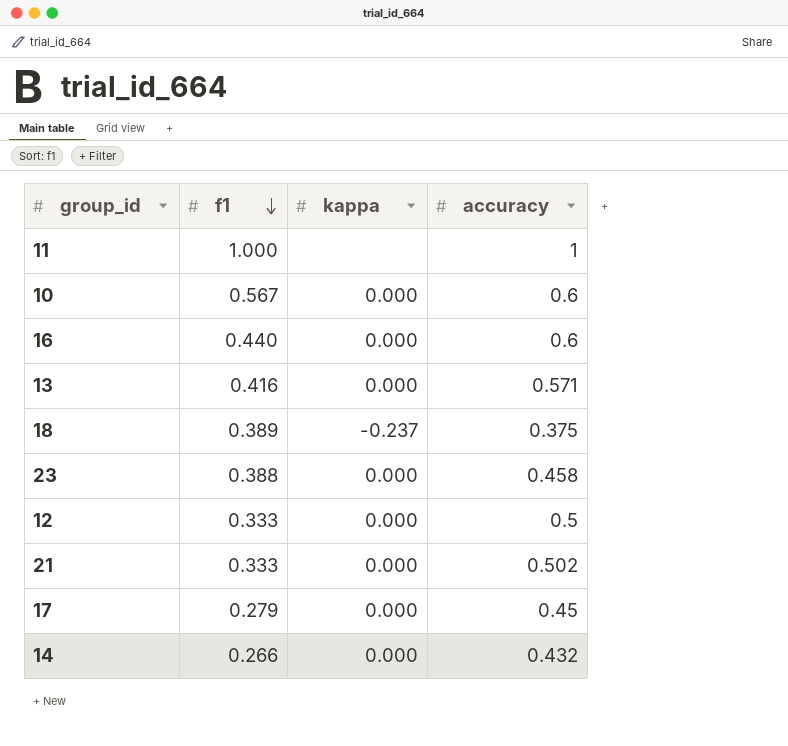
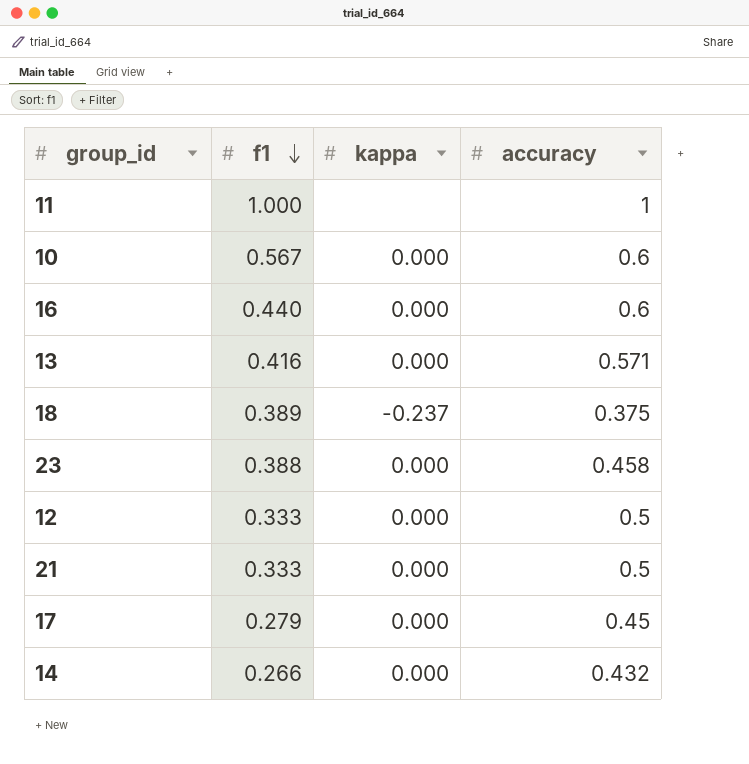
21 | accuracy: 0.502 -> 0.5

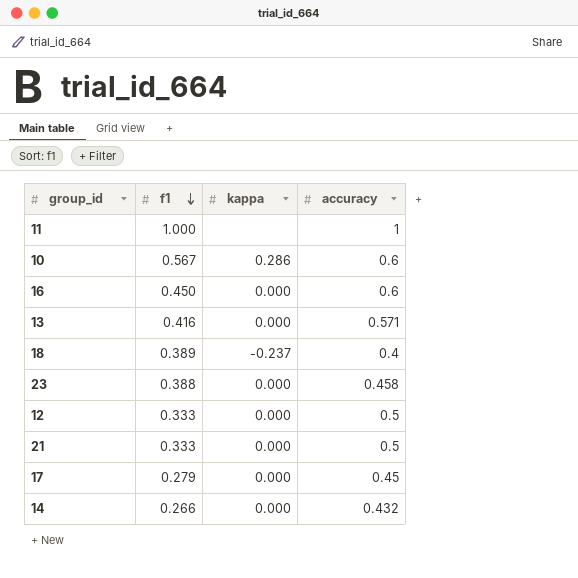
10 | kappa: 0.000 -> 0.286
16 | f1: 0.440 -> 0.450
18 | accuracy: 0.375 -> 0.4

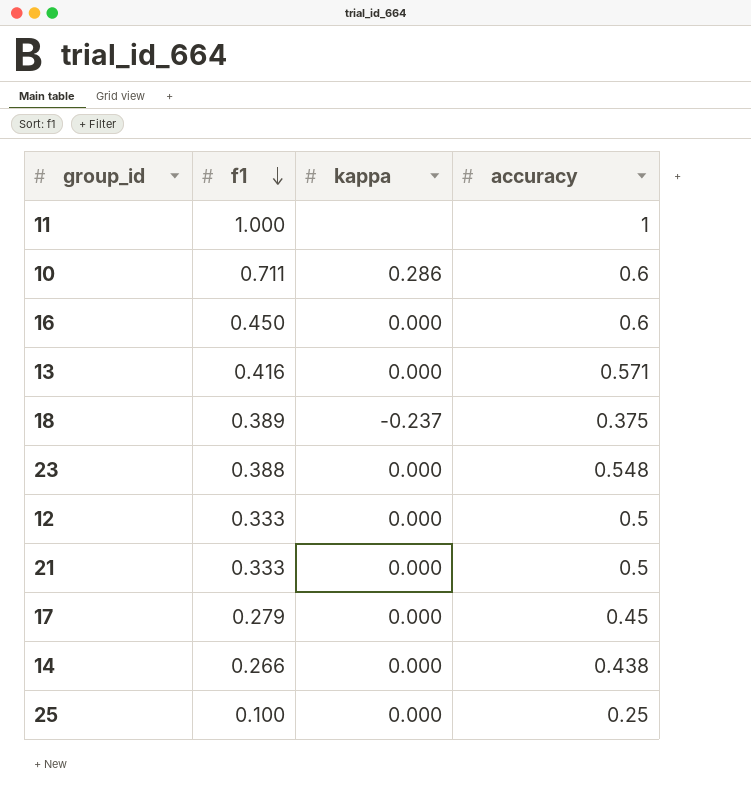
10 | f1: 0.567 -> 0.711
18 | accuracy: 0.4 -> 0.375
23 | accuracy: 0.458 -> 0.548
14 | accuracy: 0.432 -> 0.438
row 25: none -> 0.100 | 0.000 | 0.25

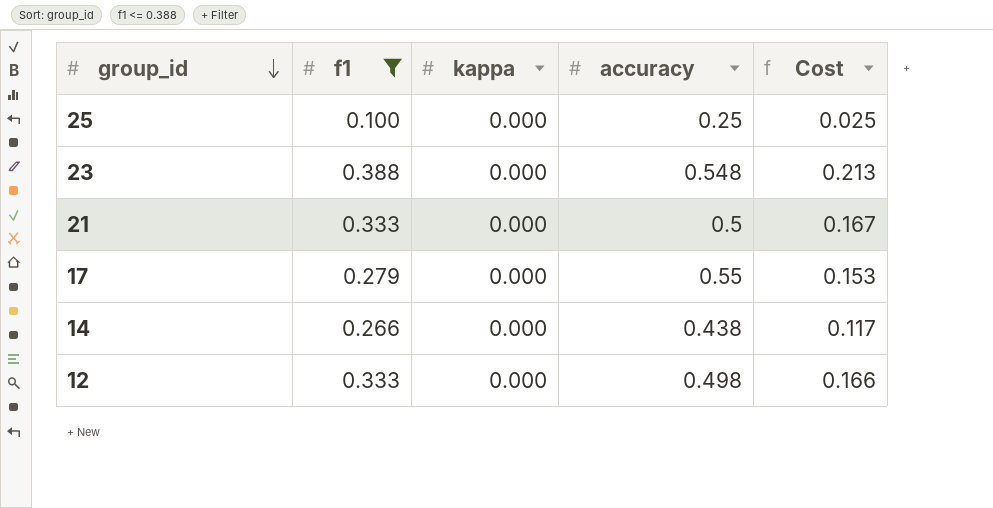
filter: none -> f1 <= 0.388
row order: f1 descending -> group_id descending
column Cost | formula: none -> [f1] * [accuracy]
17 | accuracy: 0.45 -> 0.55
12 | accuracy: 0.5 -> 0.498

